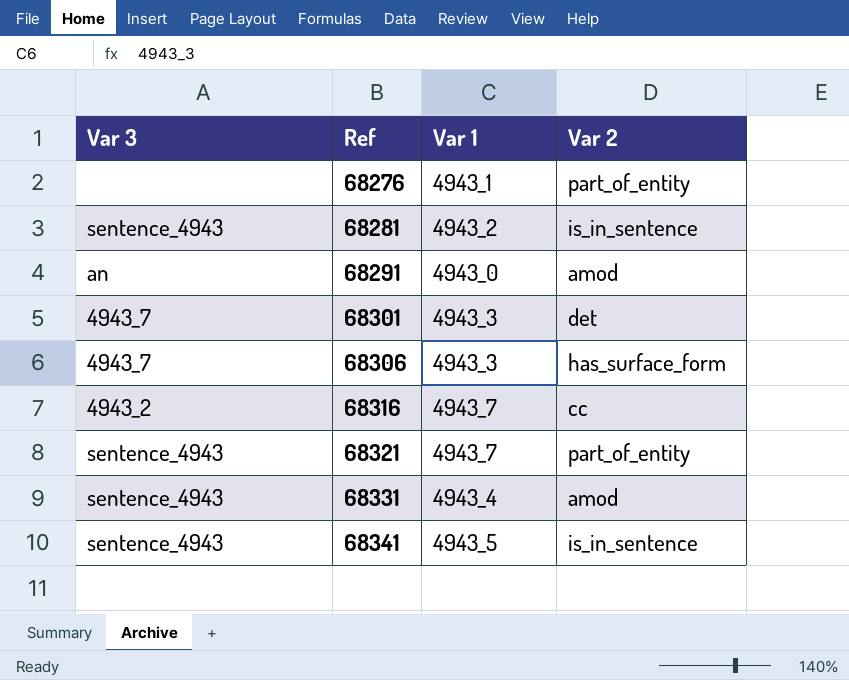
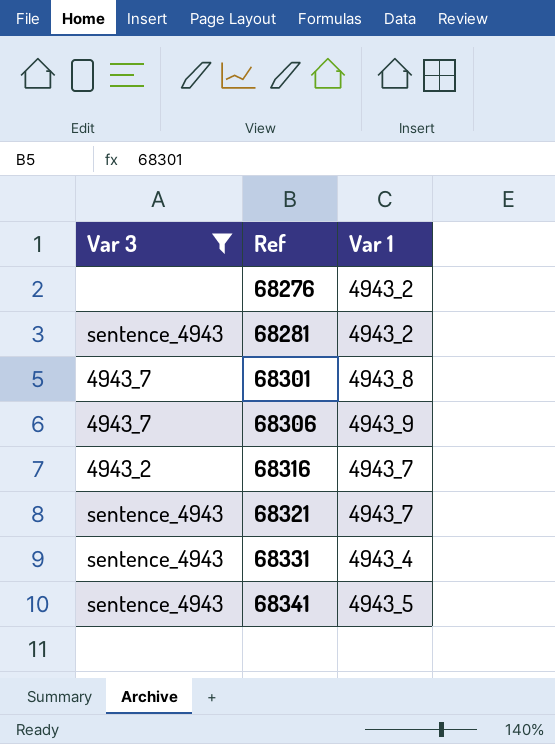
filter: none -> Var 3 != an
column Var 2 | position: 4 -> none
68276 | Var 1: 4943_1 -> 4943_2
68301 | Var 1: 4943_3 -> 4943_8
68306 | Var 1: 4943_3 -> 4943_9

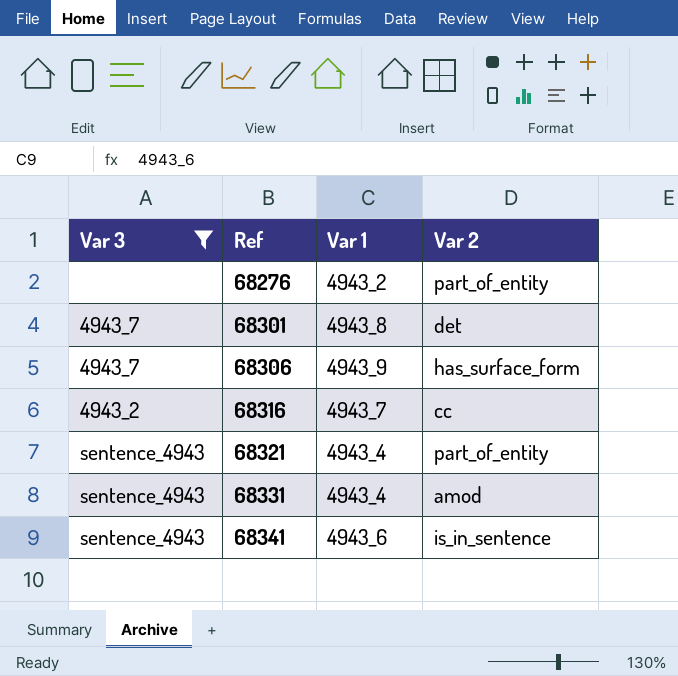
column Var 2 | position: none -> 4
row 68281: sentence_4943 | 4943_2 -> none
68321 | Var 1: 4943_7 -> 4943_4
68341 | Var 1: 4943_5 -> 4943_6

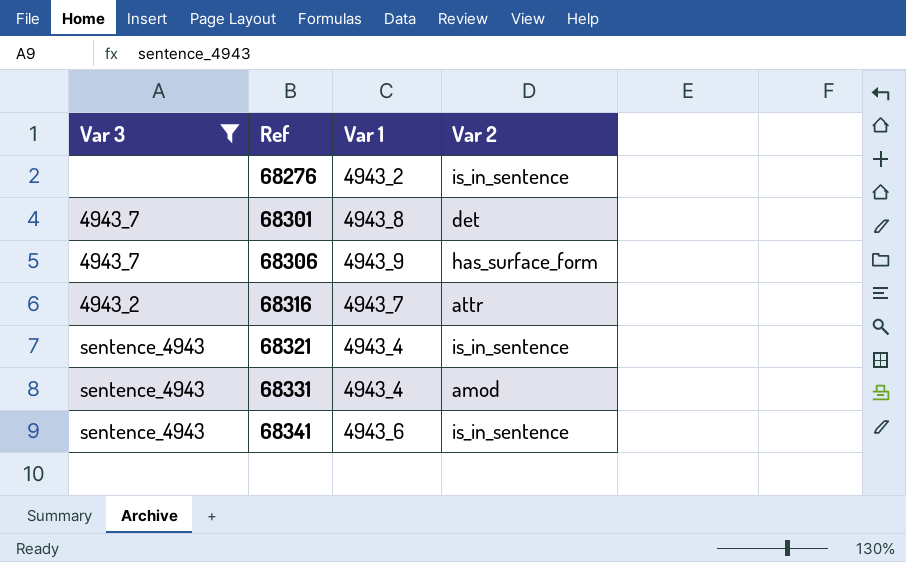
68276 | Var 2: part_of_entity -> is_in_sentence
68316 | Var 2: cc -> attr
68321 | Var 2: part_of_entity -> is_in_sentence

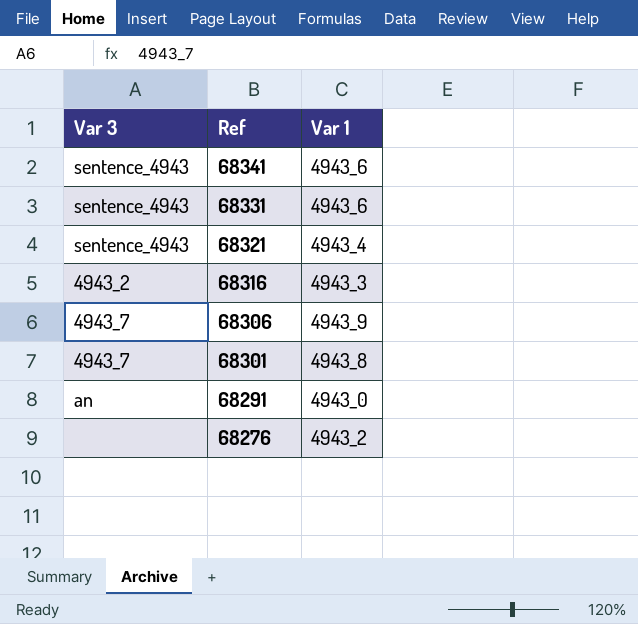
filter: Var 3 != an -> none
row order: Ref ascending -> Ref descending
column Var 2 | position: 4 -> none
68331 | Var 1: 4943_4 -> 4943_6
68316 | Var 1: 4943_7 -> 4943_3

